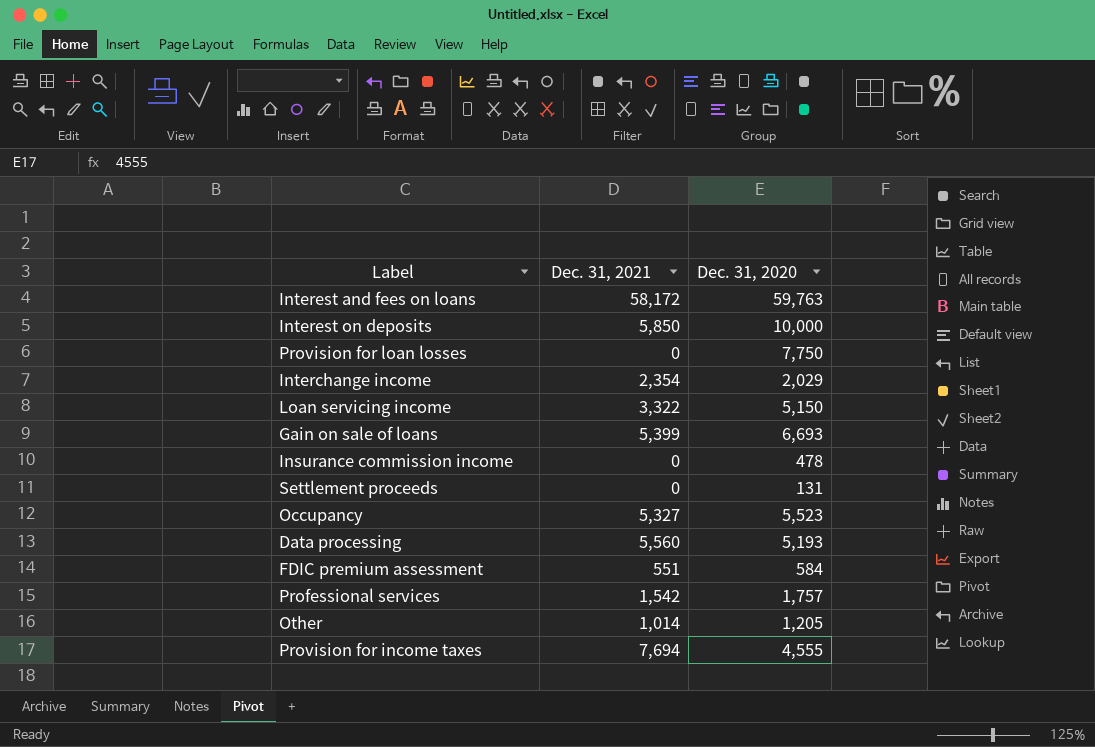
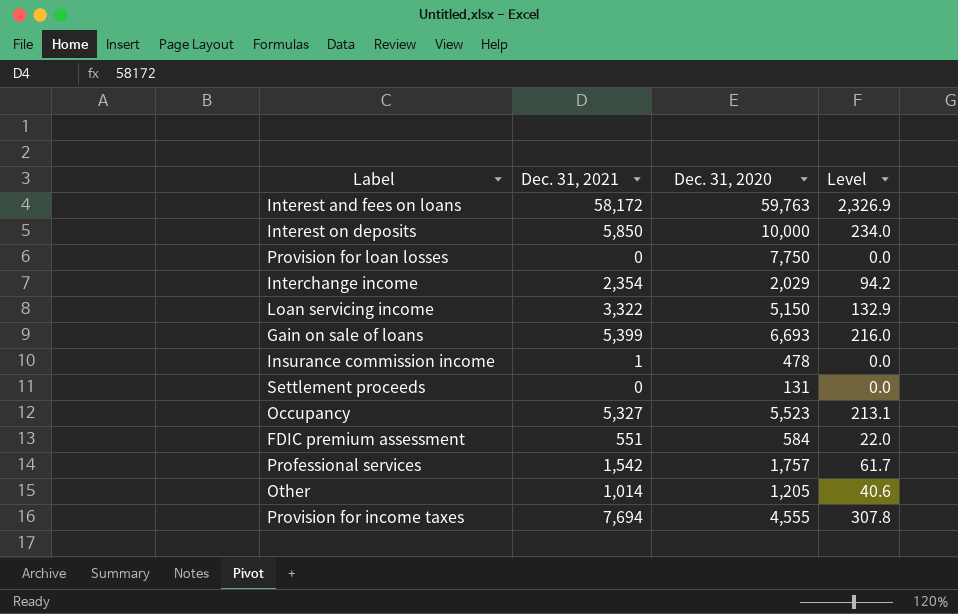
column Level | formula: none -> [Dec. 31, 2021] * 0.04
row Data processing: 5,560 | 5,193 -> none
Insurance commission income | Dec. 31, 2021: 0 -> 1

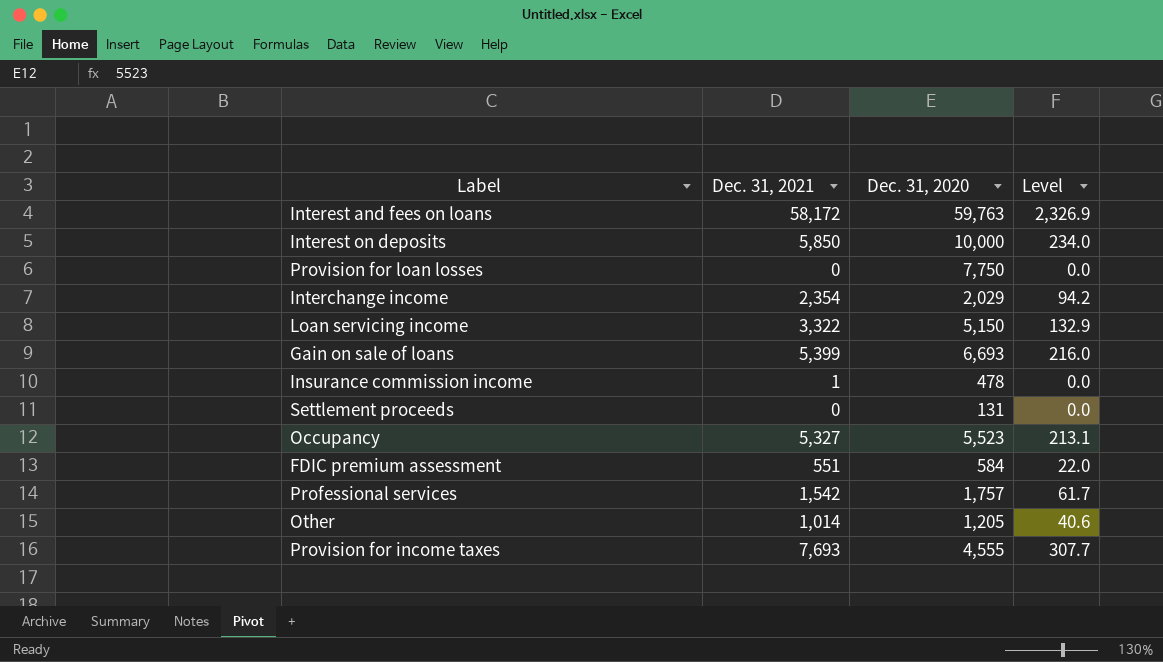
Provision for income taxes | Dec. 31, 2021: 7,694 -> 7,693
Provision for income taxes | Level: 307.8 -> 307.7

